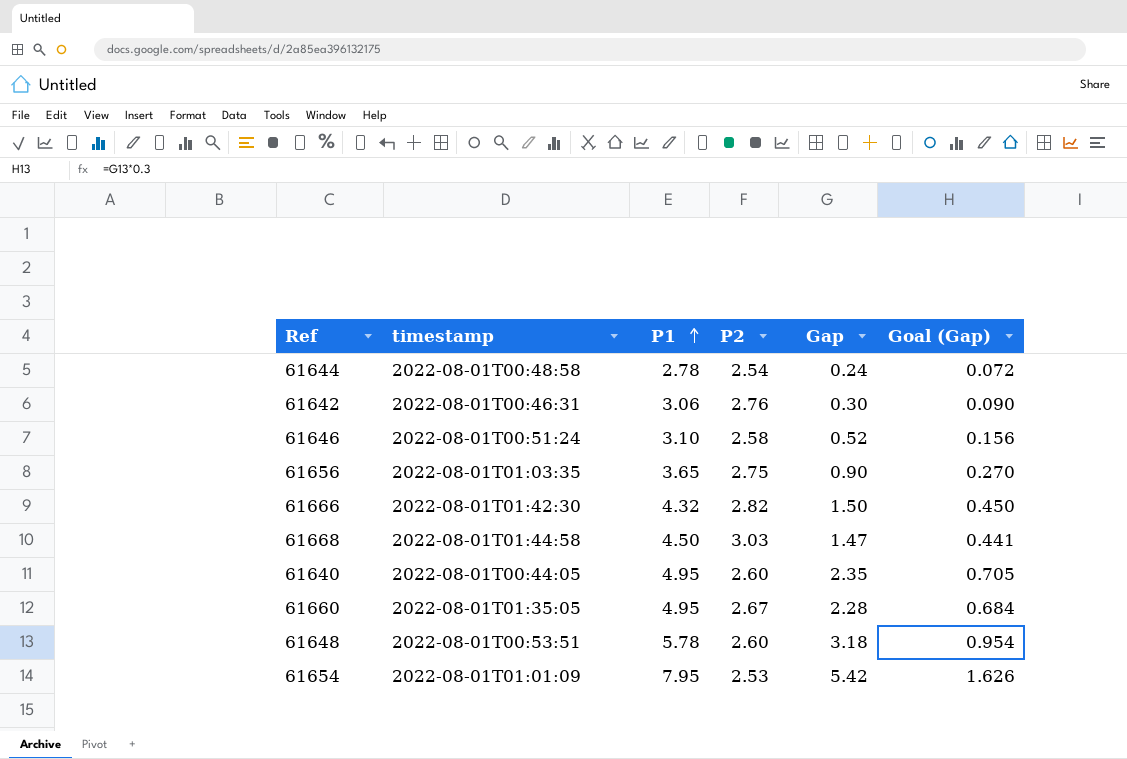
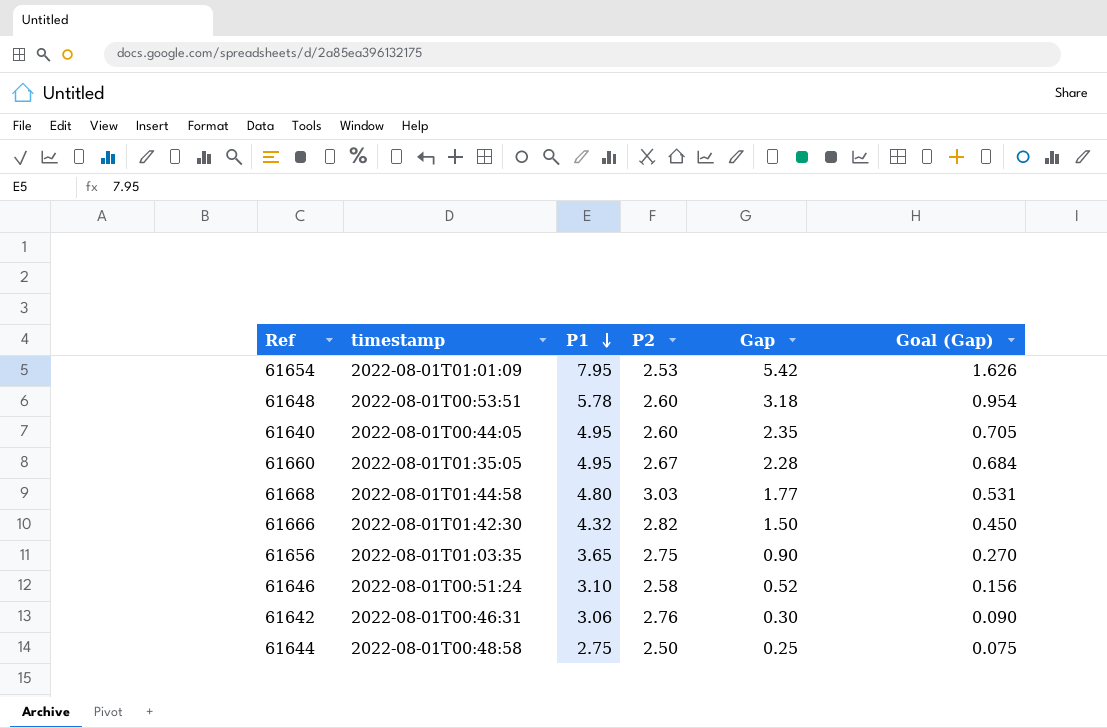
row order: P1 ascending -> P1 descending
61668 | P1: 4.50 -> 4.80
61668 | Gap: 1.47 -> 1.77
61668 | Goal (Gap): 0.441 -> 0.531
61644 | P1: 2.78 -> 2.75
61644 | P2: 2.54 -> 2.50
61644 | Gap: 0.24 -> 0.25
61644 | Goal (Gap): 0.072 -> 0.075

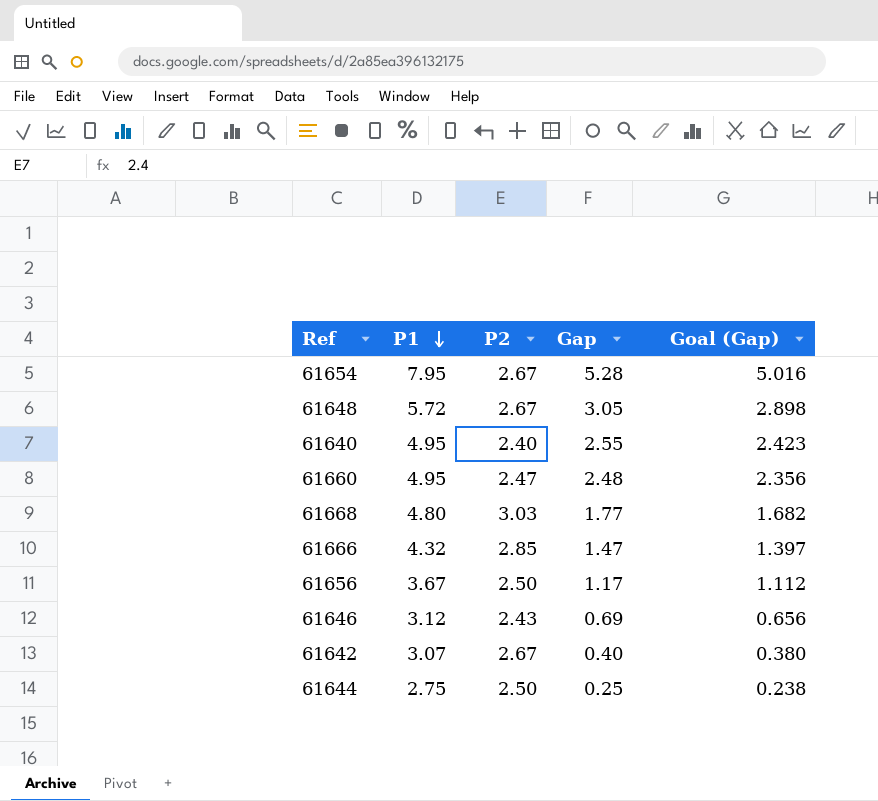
column timestamp | position: 2 -> none
column Goal (Gap) | formula: [Gap] * 0.3 -> [Gap] * 0.95
61654 | P2: 2.53 -> 2.67
61654 | Gap: 5.42 -> 5.28
61648 | P1: 5.78 -> 5.72
61648 | P2: 2.60 -> 2.67
61648 | Gap: 3.18 -> 3.05
61640 | P2: 2.60 -> 2.40
61640 | Gap: 2.35 -> 2.55
61660 | P2: 2.67 -> 2.47
61660 | Gap: 2.28 -> 2.48
61666 | P2: 2.82 -> 2.85
61666 | Gap: 1.50 -> 1.47
61656 | P1: 3.65 -> 3.67
61656 | P2: 2.75 -> 2.50
61656 | Gap: 0.90 -> 1.17
61646 | P1: 3.10 -> 3.12
61646 | P2: 2.58 -> 2.43
61646 | Gap: 0.52 -> 0.69
61642 | P1: 3.06 -> 3.07
61642 | P2: 2.76 -> 2.67
61642 | Gap: 0.30 -> 0.40

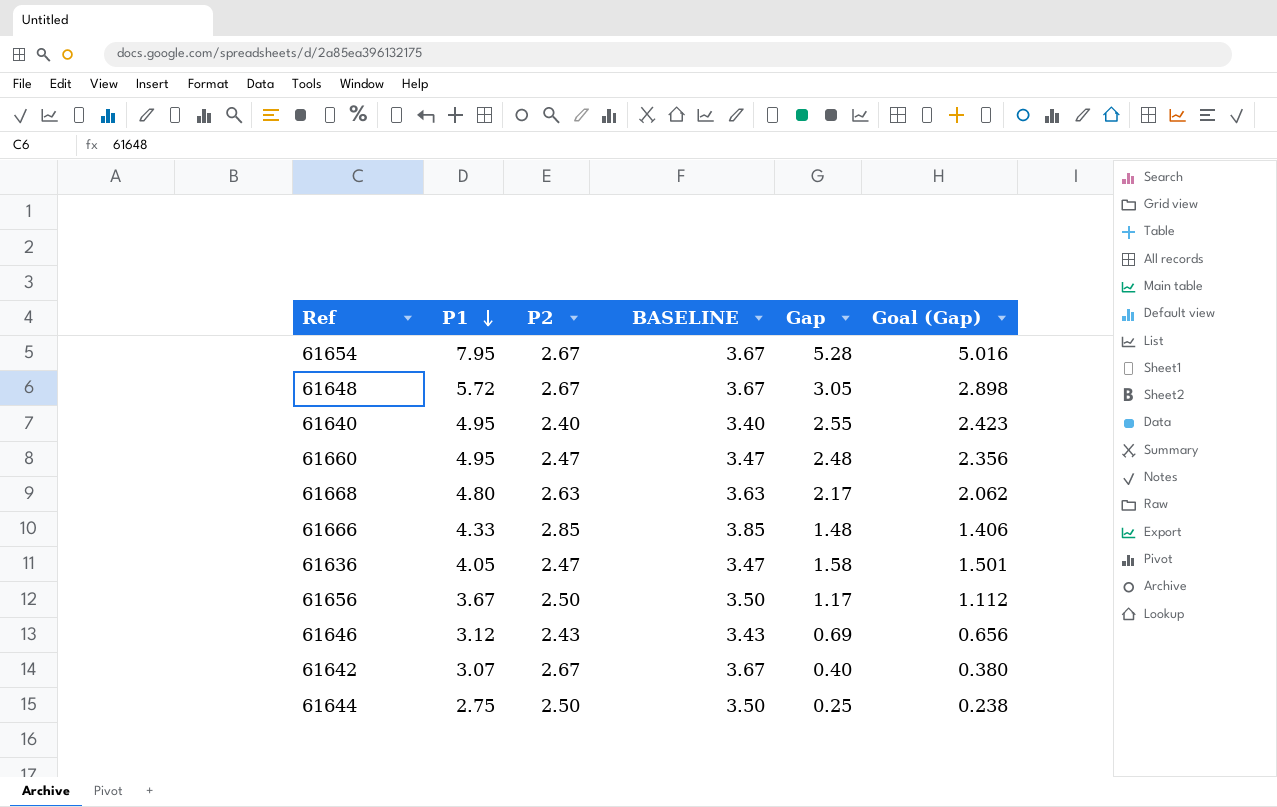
column BASELINE | formula: none -> [P2] + 1
61668 | P2: 3.03 -> 2.63
61668 | Gap: 1.77 -> 2.17
61668 | Goal (Gap): 1.682 -> 2.062
61666 | P1: 4.32 -> 4.33
61666 | Gap: 1.47 -> 1.48
61666 | Goal (Gap): 1.397 -> 1.406
row 61636: none -> 4.05 | 2.47 | 3.47 | 1.58 | 1.501

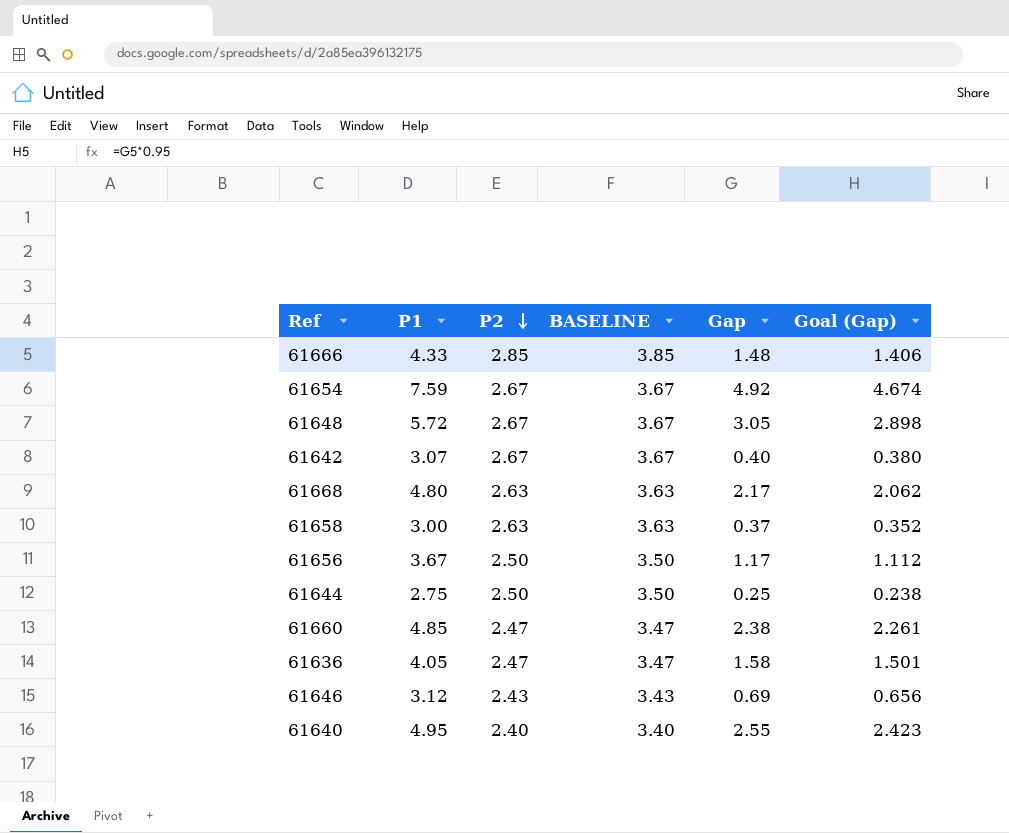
row order: P1 descending -> P2 descending
61654 | P1: 7.95 -> 7.59
61654 | Gap: 5.28 -> 4.92
61654 | Goal (Gap): 5.016 -> 4.674
row 61658: none -> 3.00 | 2.63 | 3.63 | 0.37 | 0.352
61660 | P1: 4.95 -> 4.85
61660 | Gap: 2.48 -> 2.38
61660 | Goal (Gap): 2.356 -> 2.261

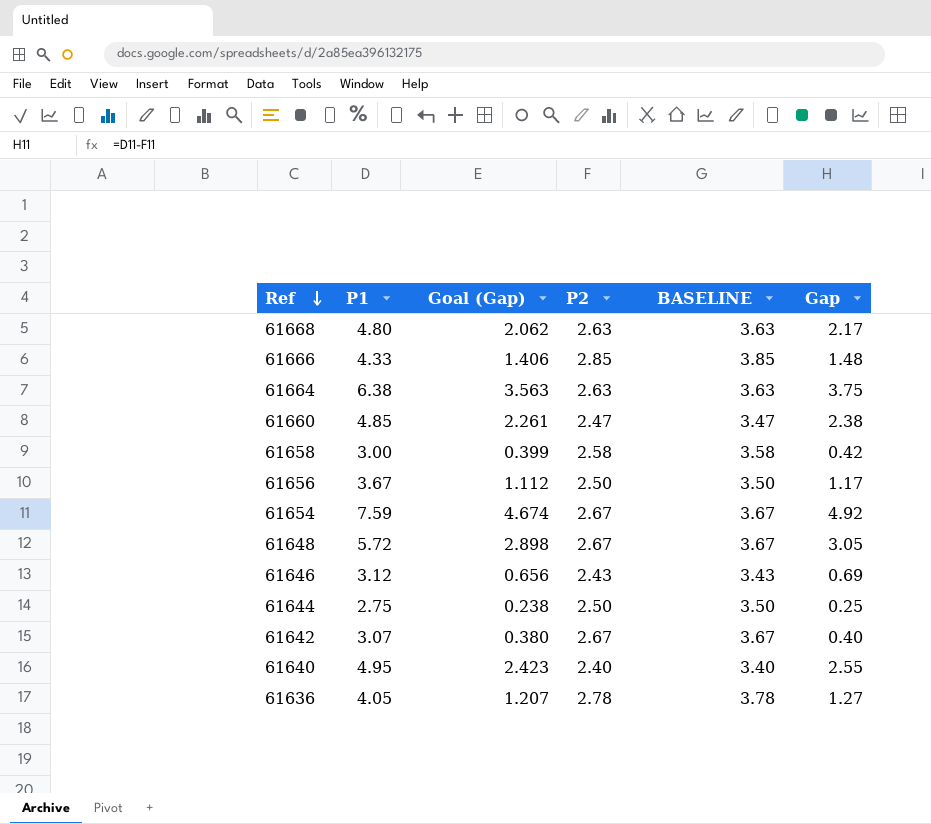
row order: P2 descending -> Ref descending
column Goal (Gap) | position: 6 -> 3
row 61664: none -> 6.38 | 3.563 | 2.63 | 3.63 | 3.75
61658 | Goal (Gap): 0.352 -> 0.399
61658 | P2: 2.63 -> 2.58
61658 | BASELINE: 3.63 -> 3.58
61658 | Gap: 0.37 -> 0.42
61636 | Goal (Gap): 1.501 -> 1.207
61636 | P2: 2.47 -> 2.78
61636 | BASELINE: 3.47 -> 3.78
61636 | Gap: 1.58 -> 1.27

